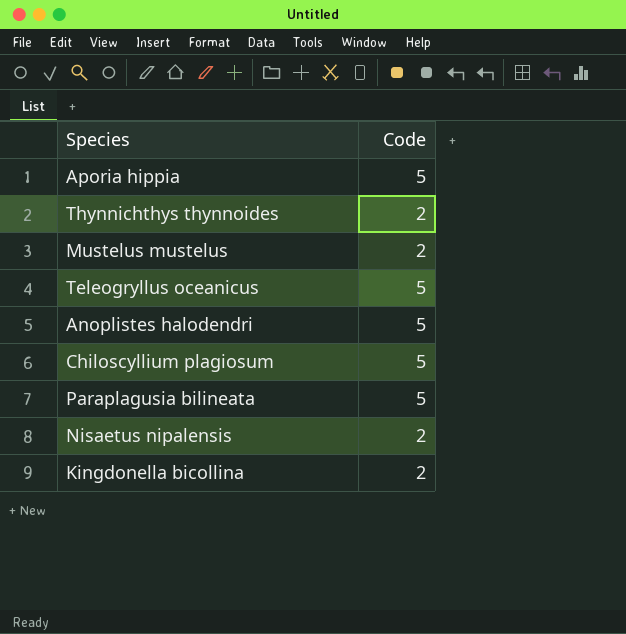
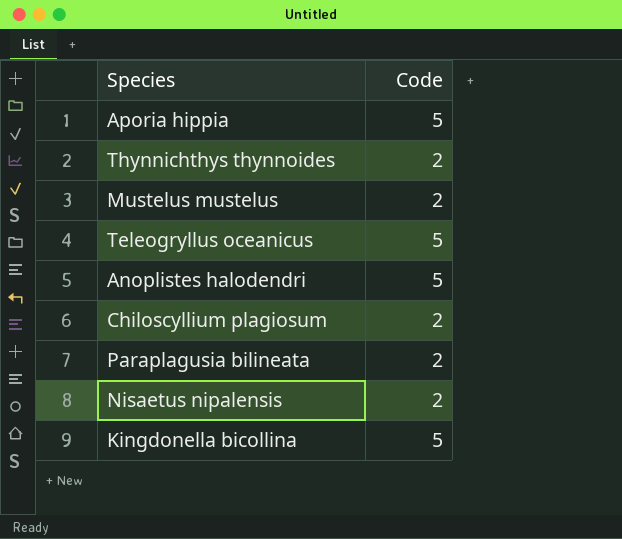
Chiloscyllium plagiosum | Code: 5 -> 2
Paraplagusia bilineata | Code: 5 -> 2
Kingdonella bicollina | Code: 2 -> 5

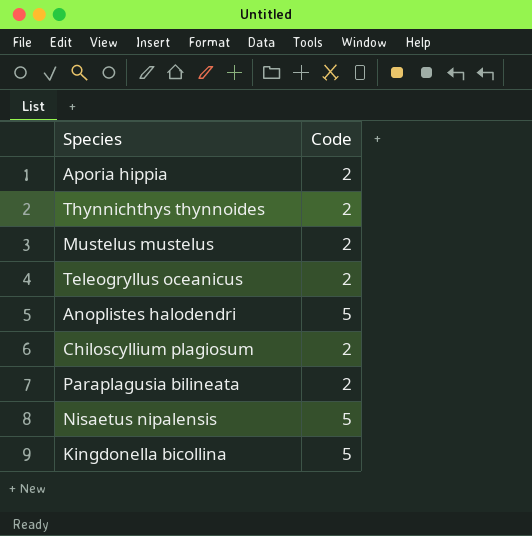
Aporia hippia | Code: 5 -> 2
Teleogryllus oceanicus | Code: 5 -> 2
Nisaetus nipalensis | Code: 2 -> 5

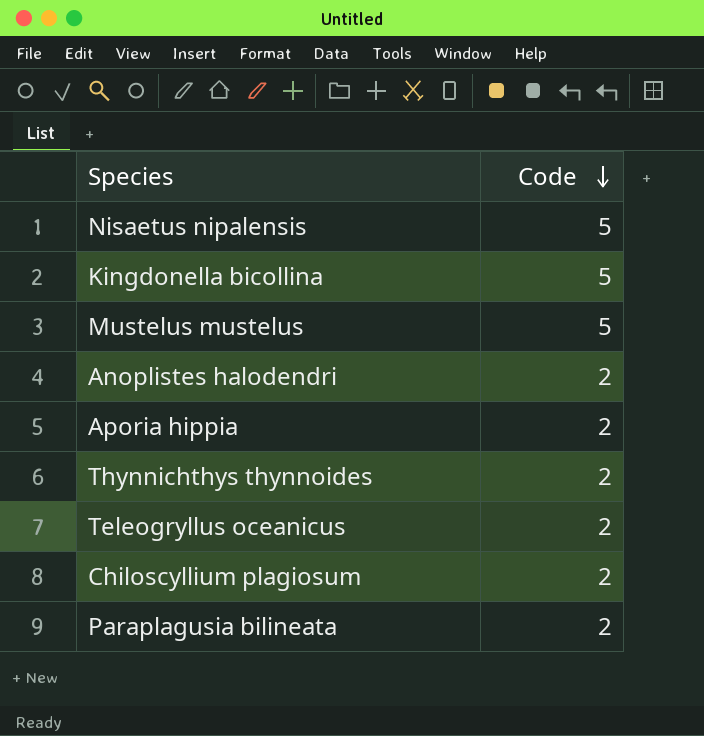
row order: none -> Code descending
Mustelus mustelus | Code: 2 -> 5
Anoplistes halodendri | Code: 5 -> 2

